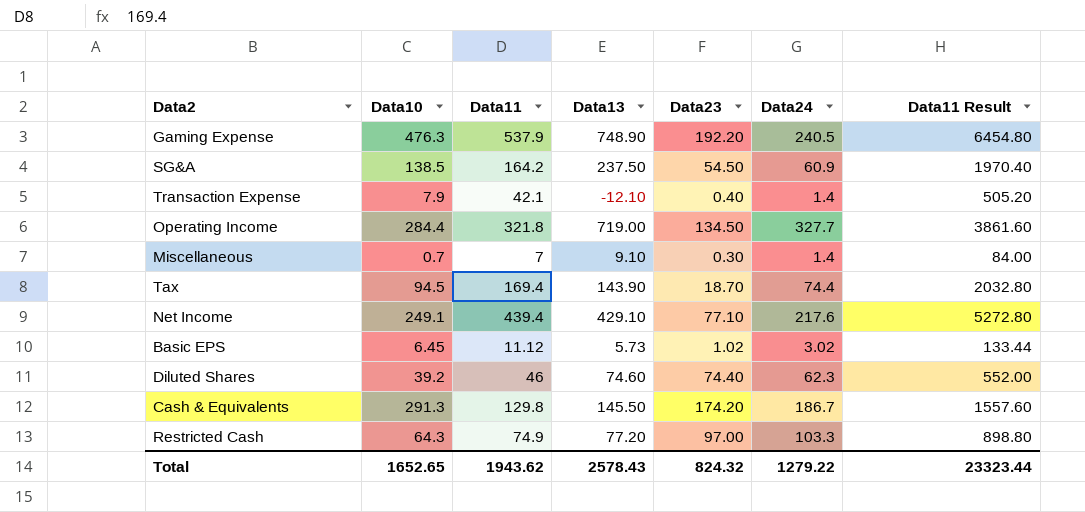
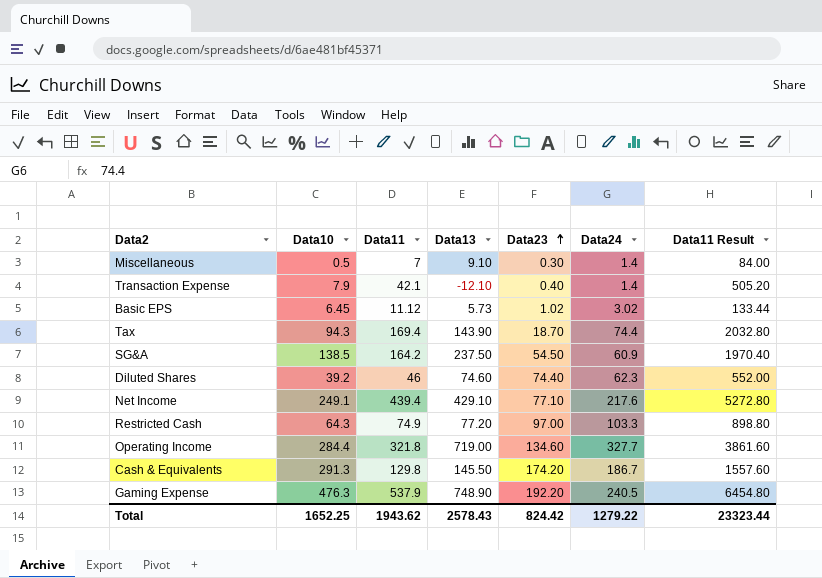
row order: none -> Data23 ascending
Miscellaneous | Data10: 0.7 -> 0.5
Tax | Data10: 94.5 -> 94.3
Operating Income | Data23: 134.50 -> 134.60
Total | Data10: 1652.65 -> 1652.25
Total | Data23: 824.32 -> 824.42

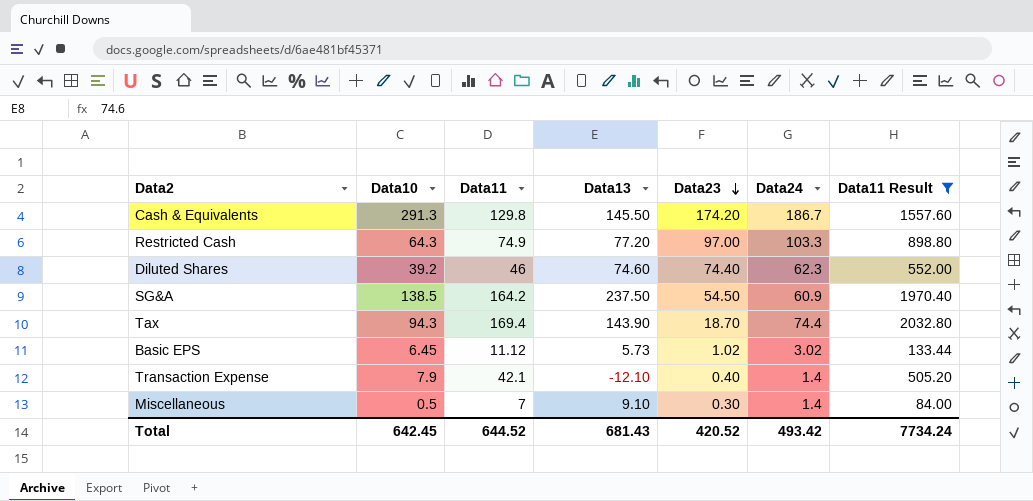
filter: none -> Data11 Result <= 2032.80
row order: Data23 ascending -> Data23 descending
Total | Data10: 1652.25 -> 642.45
Total | Data11: 1943.62 -> 644.52
Total | Data13: 2578.43 -> 681.43
Total | Data23: 824.42 -> 420.52
Total | Data24: 1279.22 -> 493.42
Total | Data11 Result: 23323.44 -> 7734.24

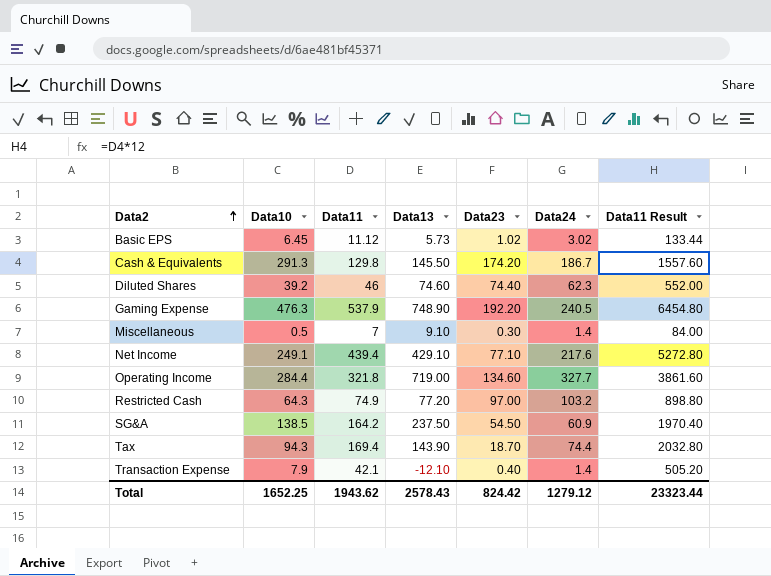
filter: Data11 Result <= 2032.80 -> none
row order: Data23 descending -> Data2 ascending
Restricted Cash | Data24: 103.3 -> 103.2
Total | Data10: 642.45 -> 1652.25
Total | Data11: 644.52 -> 1943.62
Total | Data13: 681.43 -> 2578.43
Total | Data23: 420.52 -> 824.42
Total | Data24: 493.42 -> 1279.12
Total | Data11 Result: 7734.24 -> 23323.44

